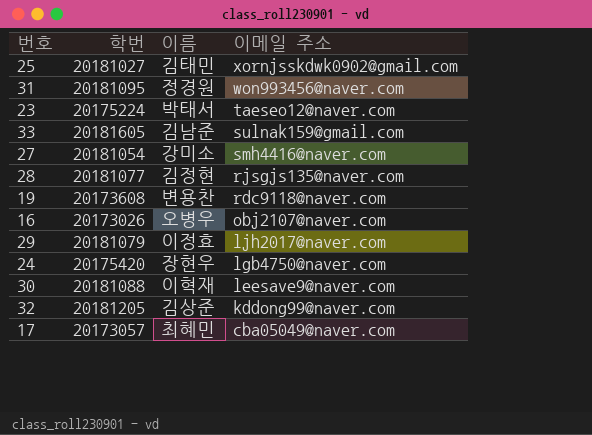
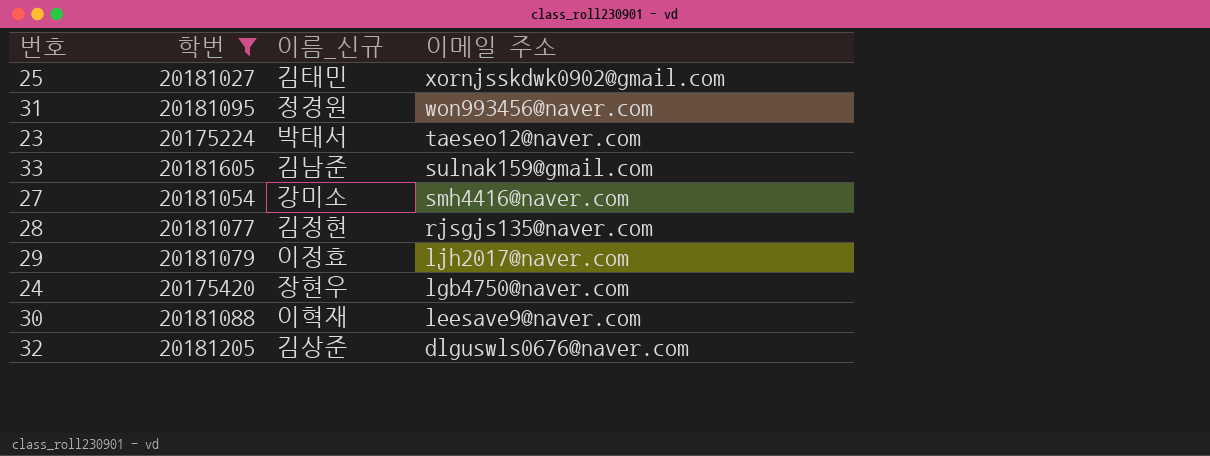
filter: none -> 학번 >= 20175224
column name: 이름 -> 이름_신규
32 | 이메일 주소: kddong99@naver.com -> dlguswls0676@naver.com

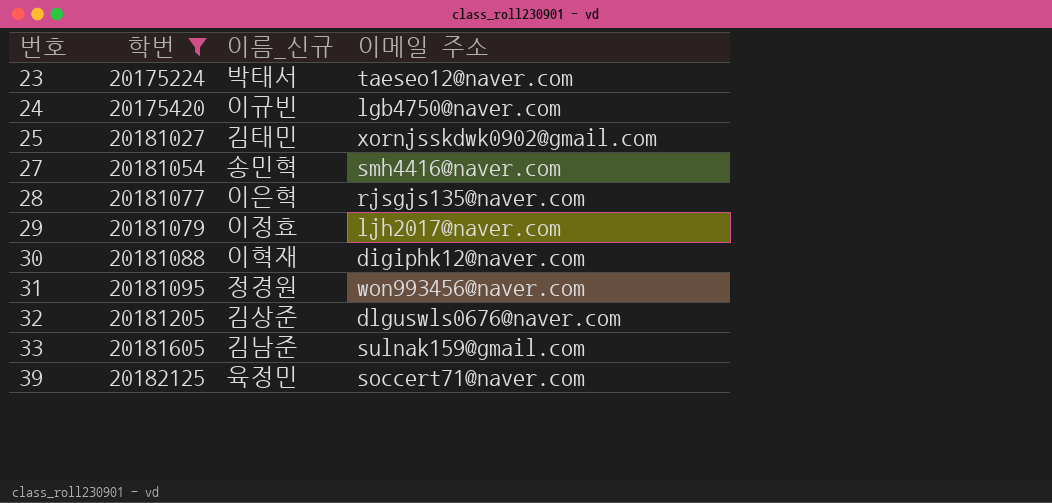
row order: 이메일 주소 descending -> 번호 ascending
24 | 이름_신규: 장현우 -> 이규빈
27 | 이름_신규: 강미소 -> 송민혁
28 | 이름_신규: 김정현 -> 이은혁
30 | 이메일 주소: leesave9@naver.com -> digiphk12@naver.com
row 39: none -> 20182125 | 육정민 | soccert71@naver.com

